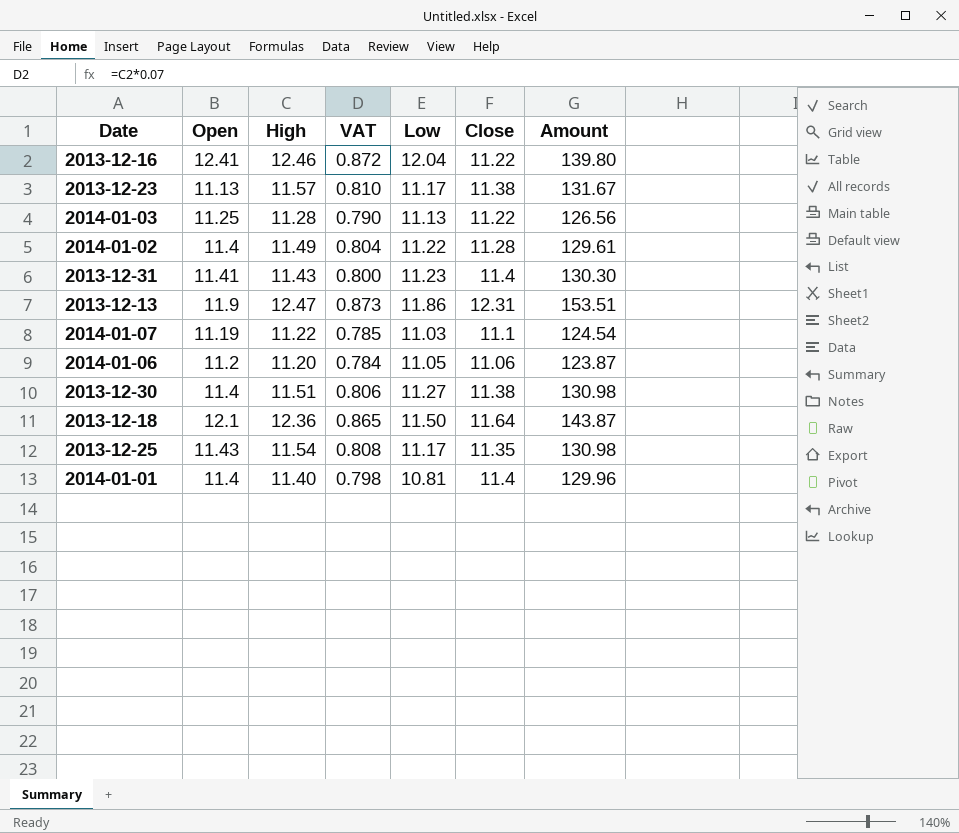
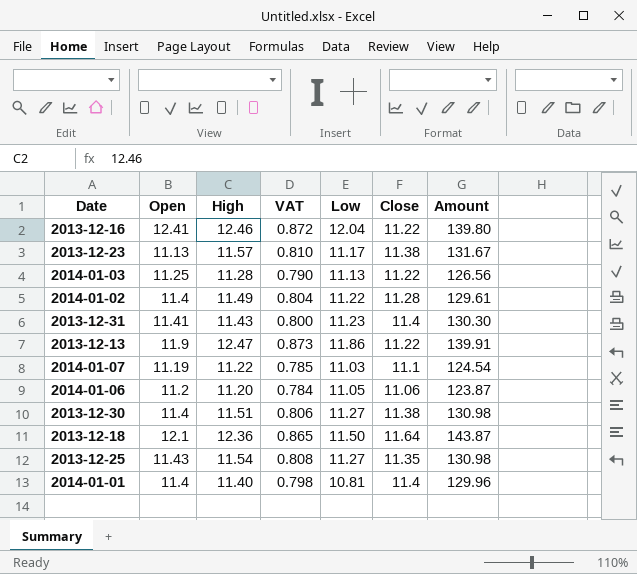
2013-12-13 | Close: 12.31 -> 11.22
2013-12-13 | Amount: 153.51 -> 139.91
2013-12-25 | Low: 11.17 -> 11.27

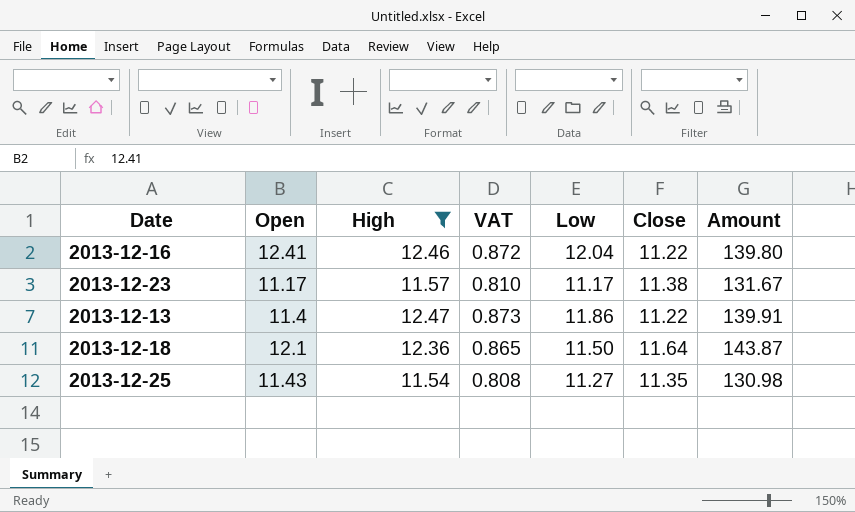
filter: none -> High >= 11.54
2013-12-23 | Open: 11.13 -> 11.17
2013-12-13 | Open: 11.9 -> 11.4

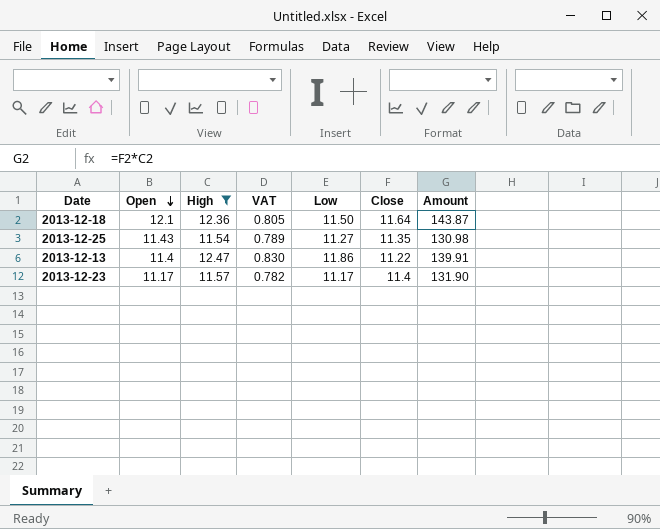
row order: none -> Open descending
column VAT | formula: [High] * 0.07 -> [Low] * 0.07
row 2013-12-16: 12.41 | 12.46 | 0.872 | 12.04 | 11.22 | 139.80 -> none
2013-12-23 | Close: 11.38 -> 11.4
2013-12-23 | Amount: 131.67 -> 131.90

